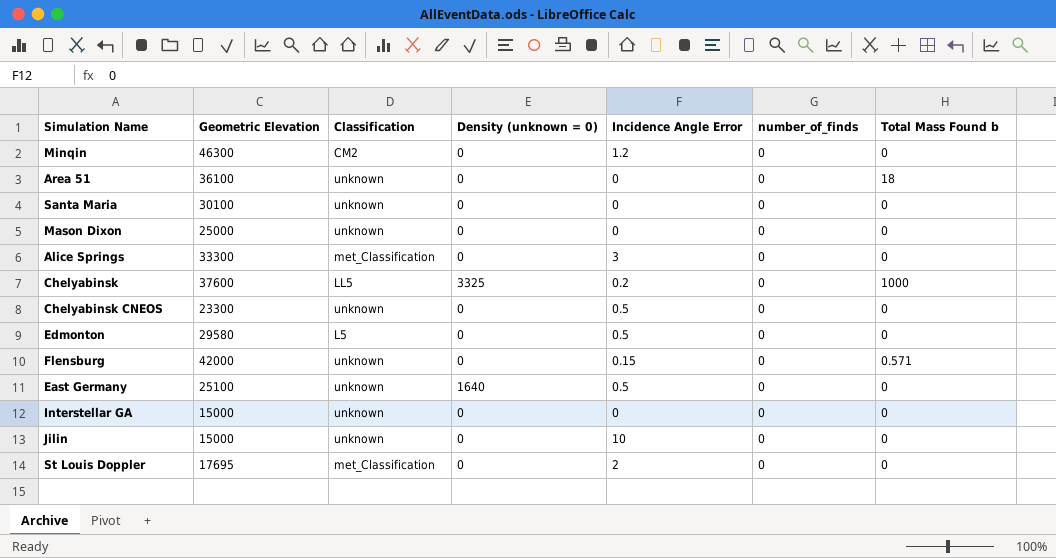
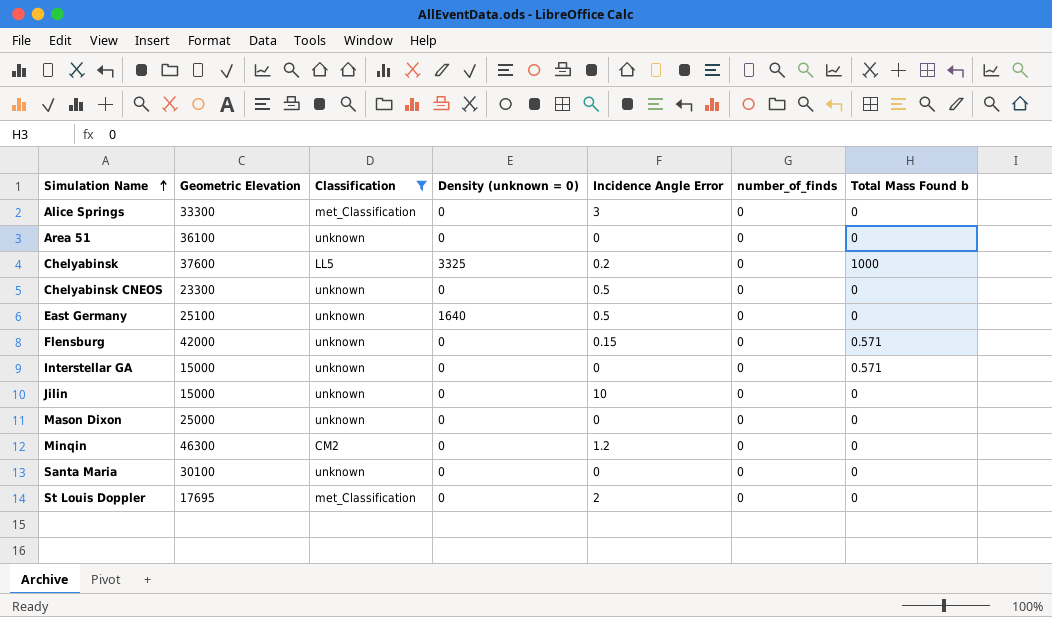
filter: none -> Classification != L5
row order: none -> Simulation Name ascending
Area 51 | Total Mass Found b: 18 -> 0
Interstellar GA | Total Mass Found b: 0 -> 0.571

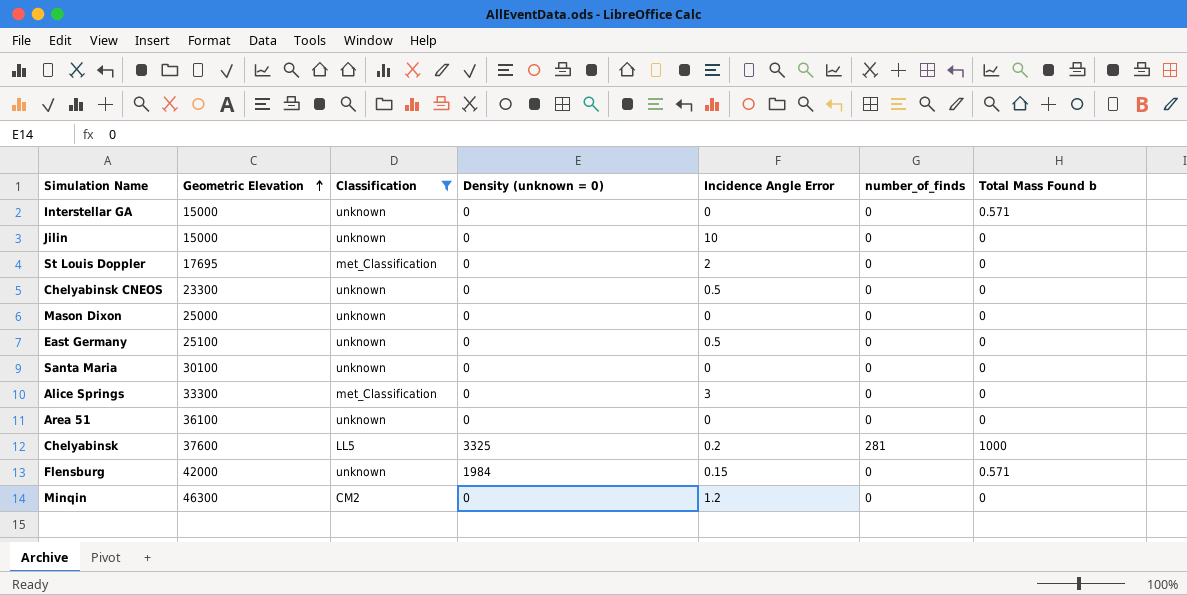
row order: Simulation Name ascending -> Geometric Elevation ascending
East Germany | Density (unknown = 0): 1640 -> 0
Chelyabinsk | number_of_finds: 0 -> 281
Flensburg | Density (unknown = 0): 0 -> 1984

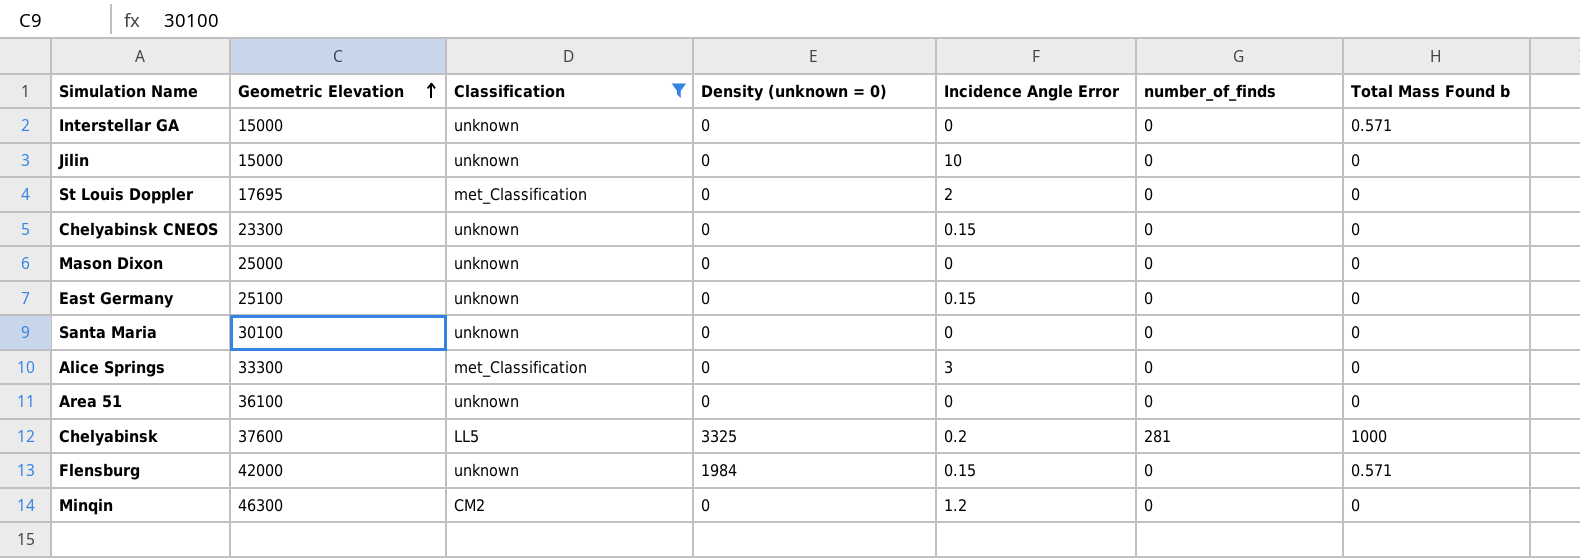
Chelyabinsk CNEOS | Incidence Angle Error: 0.5 -> 0.15
East Germany | Incidence Angle Error: 0.5 -> 0.15

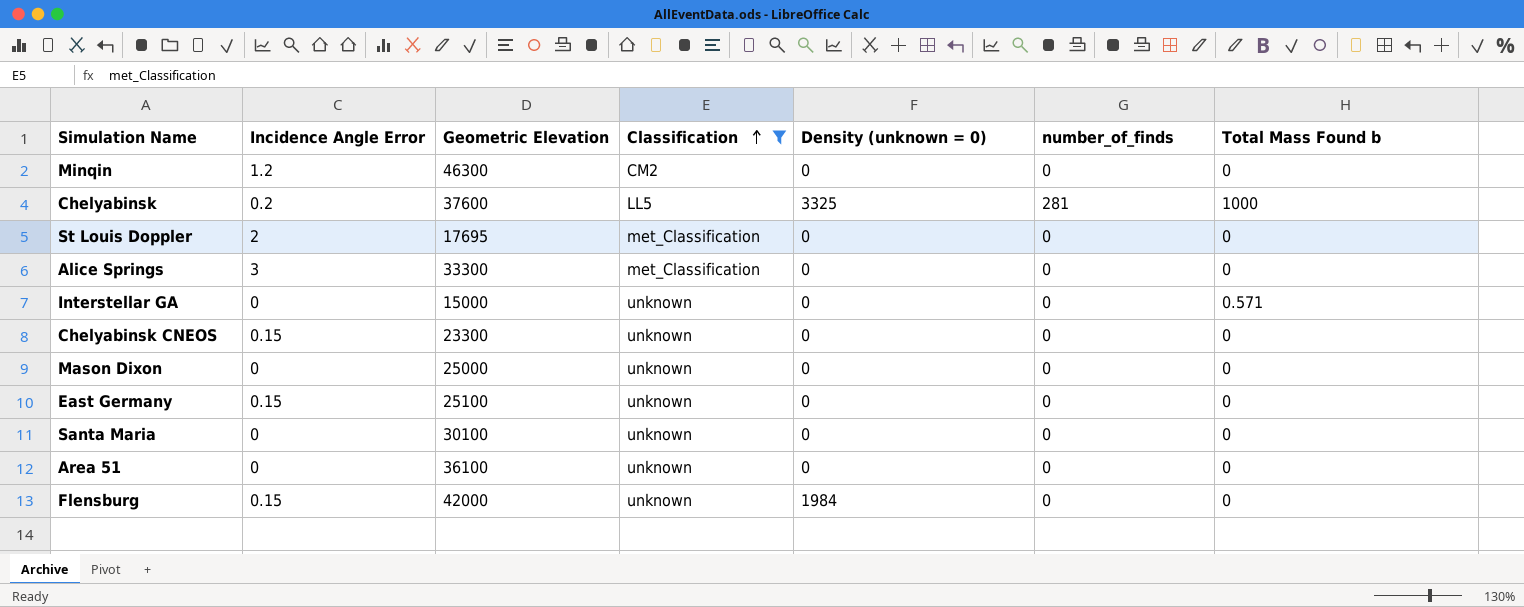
row order: Geometric Elevation ascending -> Classification ascending
column Incidence Angle Error | position: 5 -> 2
row Jilin: 15000 | unknown | 0 | 10 | 0 | 0 -> none
Flensburg | Total Mass Found b: 0.571 -> 0

